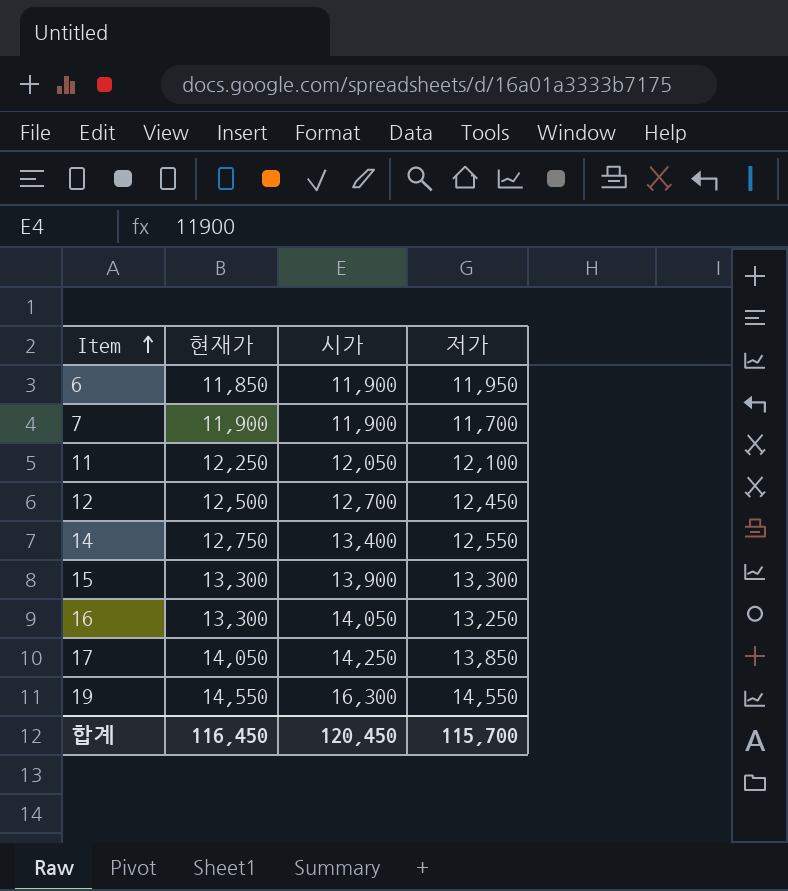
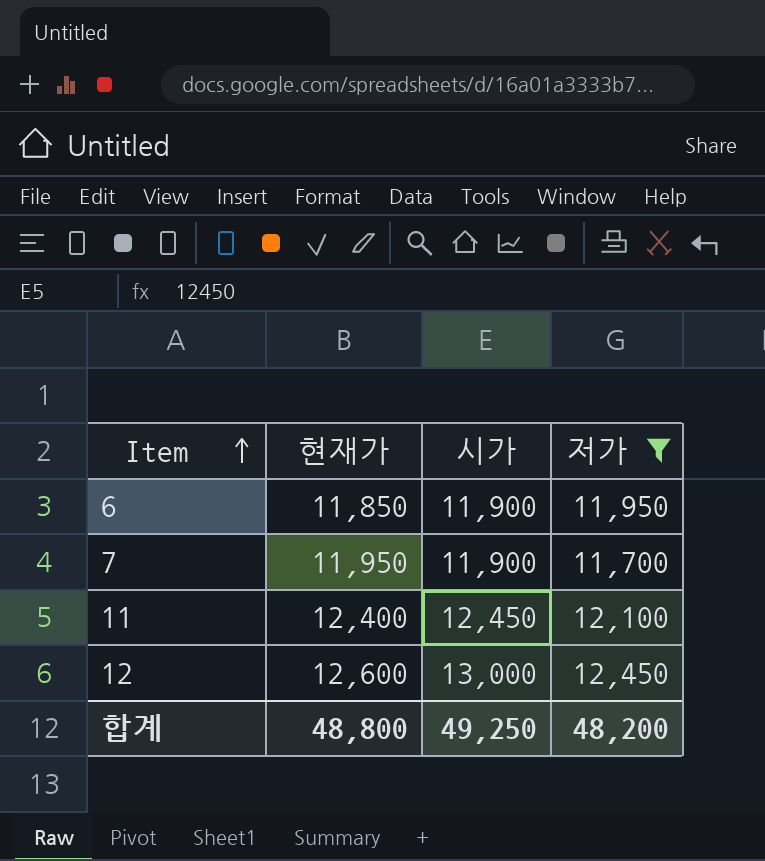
filter: none -> 저가 <= 12,450
7 | 현재가: 11,900 -> 11,950
11 | 현재가: 12,250 -> 12,400
11 | 시가: 12,050 -> 12,450
12 | 현재가: 12,500 -> 12,600
12 | 시가: 12,700 -> 13,000
합계 | 현재가: 116,450 -> 48,800
합계 | 시가: 120,450 -> 49,250
합계 | 저가: 115,700 -> 48,200

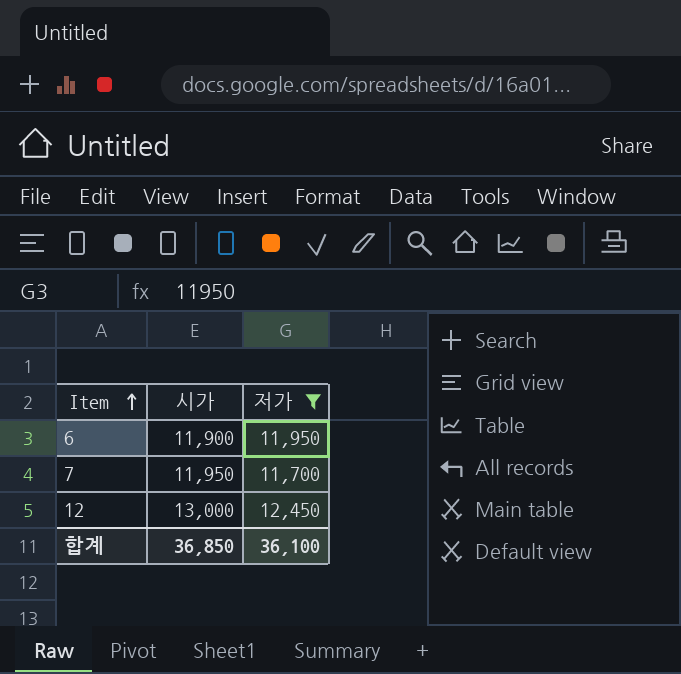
column 현재가 | position: 2 -> none
row 11: 12,400 | 12,450 | 12,100 -> none
7 | 시가: 11,900 -> 11,950
합계 | 시가: 49,250 -> 36,850
합계 | 저가: 48,200 -> 36,100

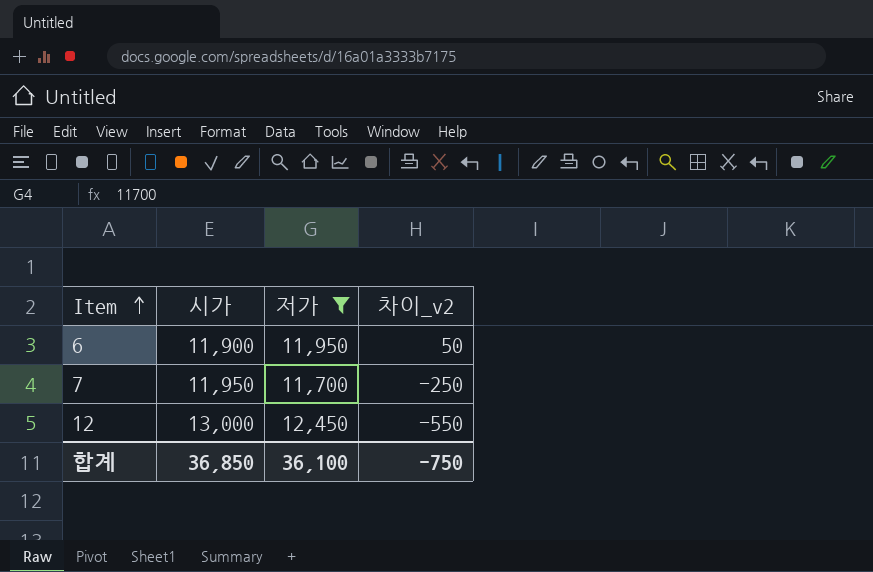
column 차이_v2 | formula: none -> [저가] - [시가]

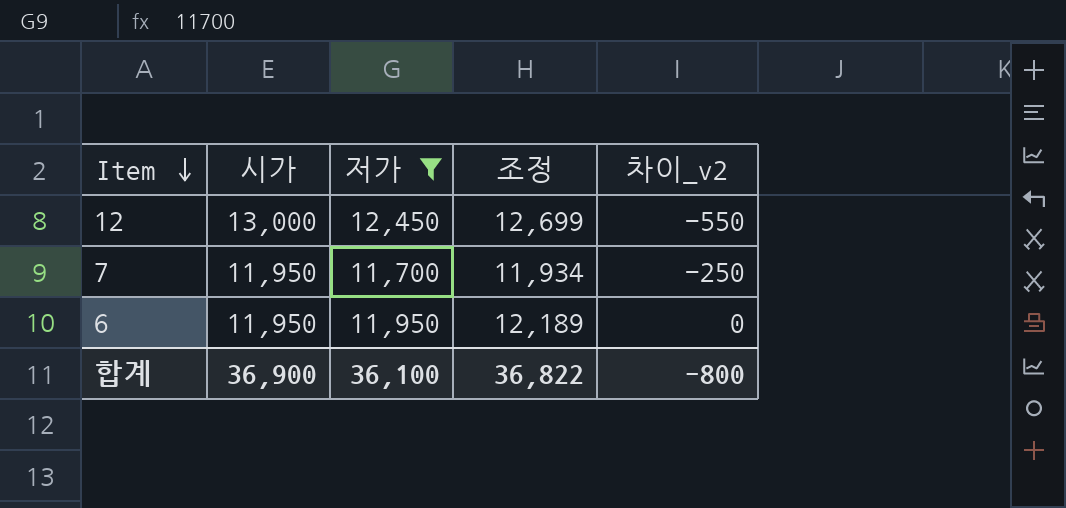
row order: Item ascending -> Item descending
column 조정 | formula: none -> [저가] * 1.02
6 | 시가: 11,900 -> 11,950
6 | 차이_v2: 50 -> 0
합계 | 시가: 36,850 -> 36,900
합계 | 차이_v2: -750 -> -800

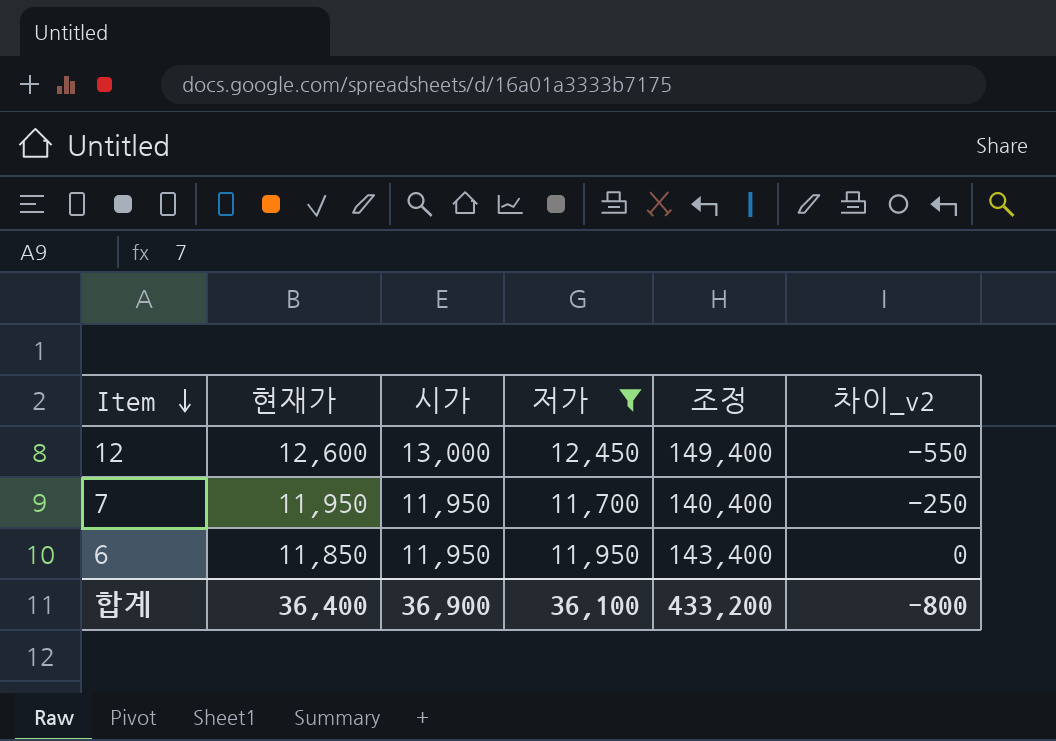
column 현재가 | position: none -> 2
column 조정 | formula: [저가] * 1.02 -> [저가] * 12
합계 | 조정: 36,822 -> 433,200

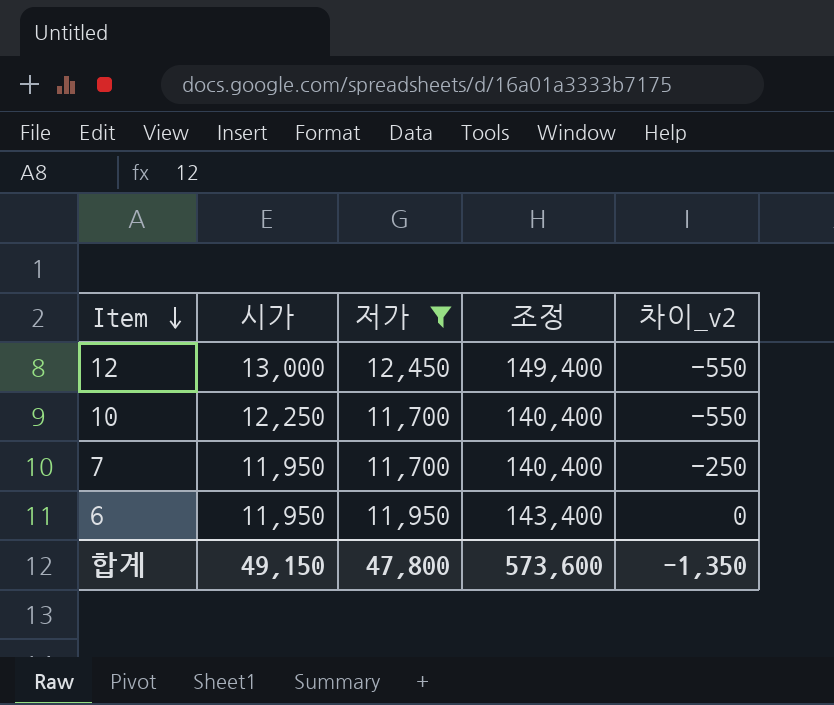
column 현재가 | position: 2 -> none
row 10: none -> 12,250 | 11,700 | 140,400 | -550
합계 | 시가: 36,900 -> 49,150
합계 | 저가: 36,100 -> 47,800
합계 | 조정: 433,200 -> 573,600
합계 | 차이_v2: -800 -> -1,350

